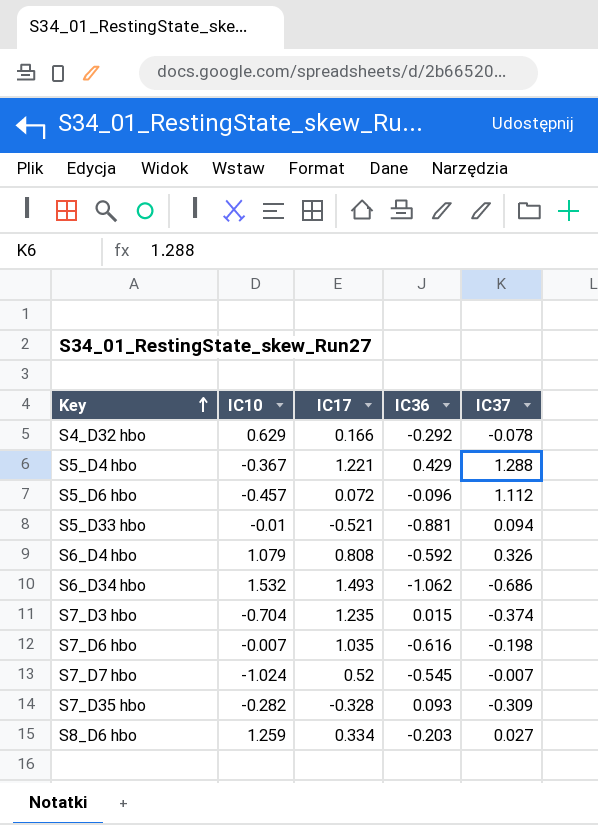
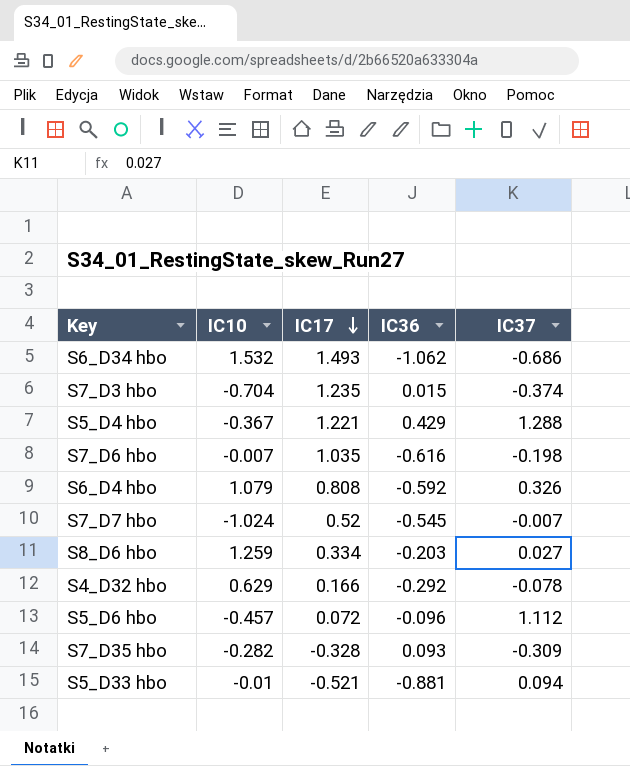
row order: Key ascending -> IC17 descending

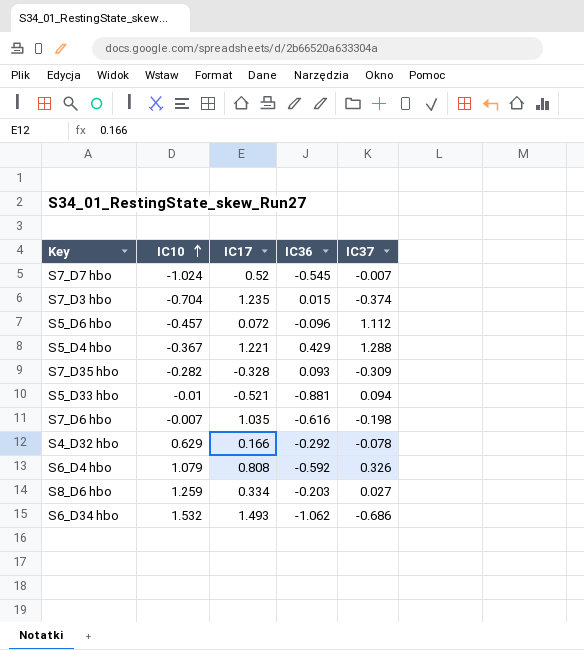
row order: IC17 descending -> IC10 ascending

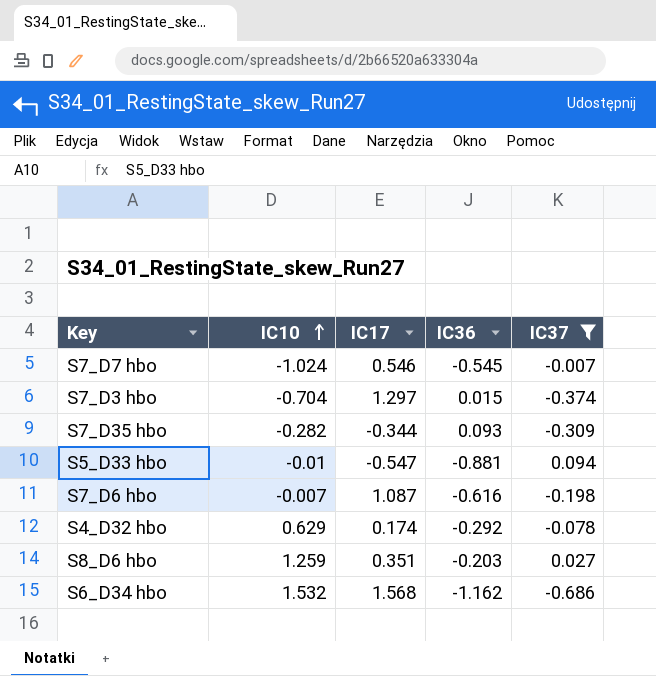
filter: none -> IC37 <= 0.094
S7_D7 hbo | IC17: 0.52 -> 0.546
S7_D3 hbo | IC17: 1.235 -> 1.297
S7_D35 hbo | IC17: -0.328 -> -0.344
S5_D33 hbo | IC17: -0.521 -> -0.547
S7_D6 hbo | IC17: 1.035 -> 1.087
S4_D32 hbo | IC17: 0.166 -> 0.174
S8_D6 hbo | IC17: 0.334 -> 0.351
S6_D34 hbo | IC17: 1.493 -> 1.568
S6_D34 hbo | IC36: -1.062 -> -1.162

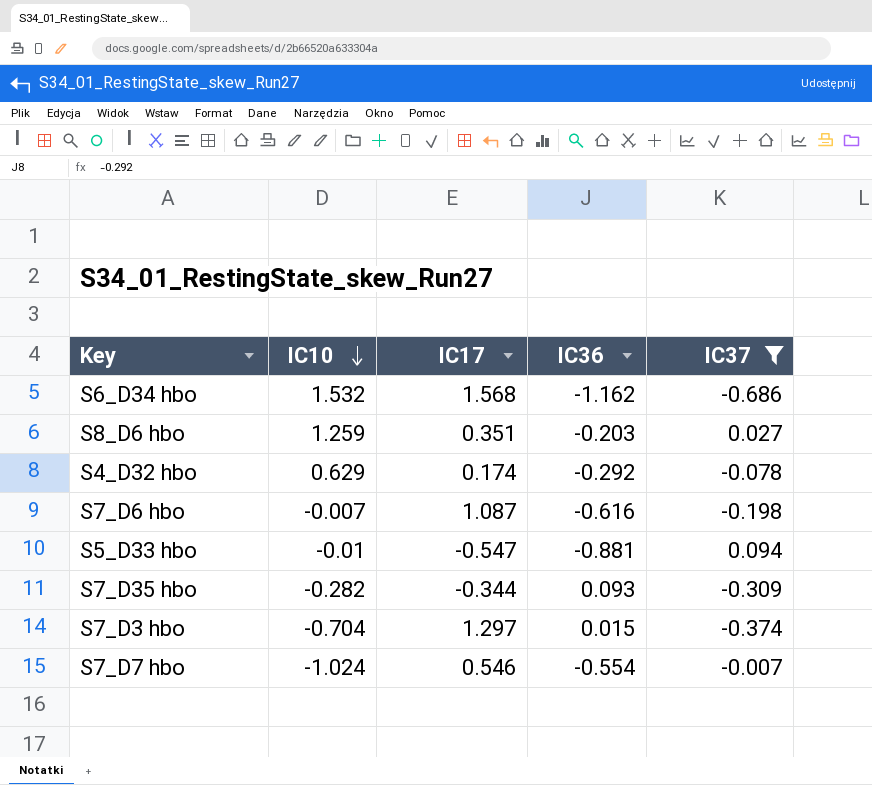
row order: IC10 ascending -> IC10 descending
S7_D7 hbo | IC36: -0.545 -> -0.554

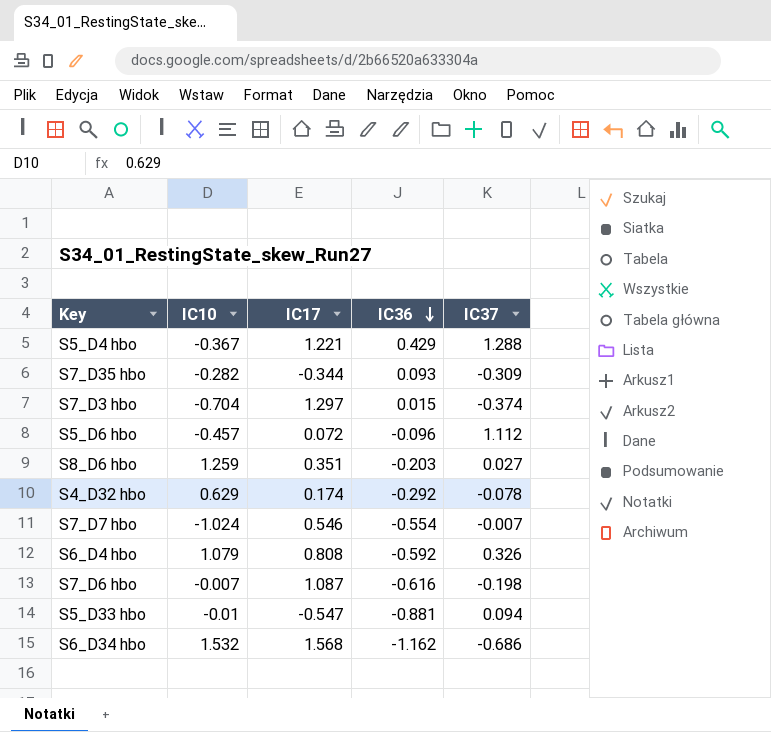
filter: IC37 <= 0.094 -> none
row order: IC10 descending -> IC36 descending

